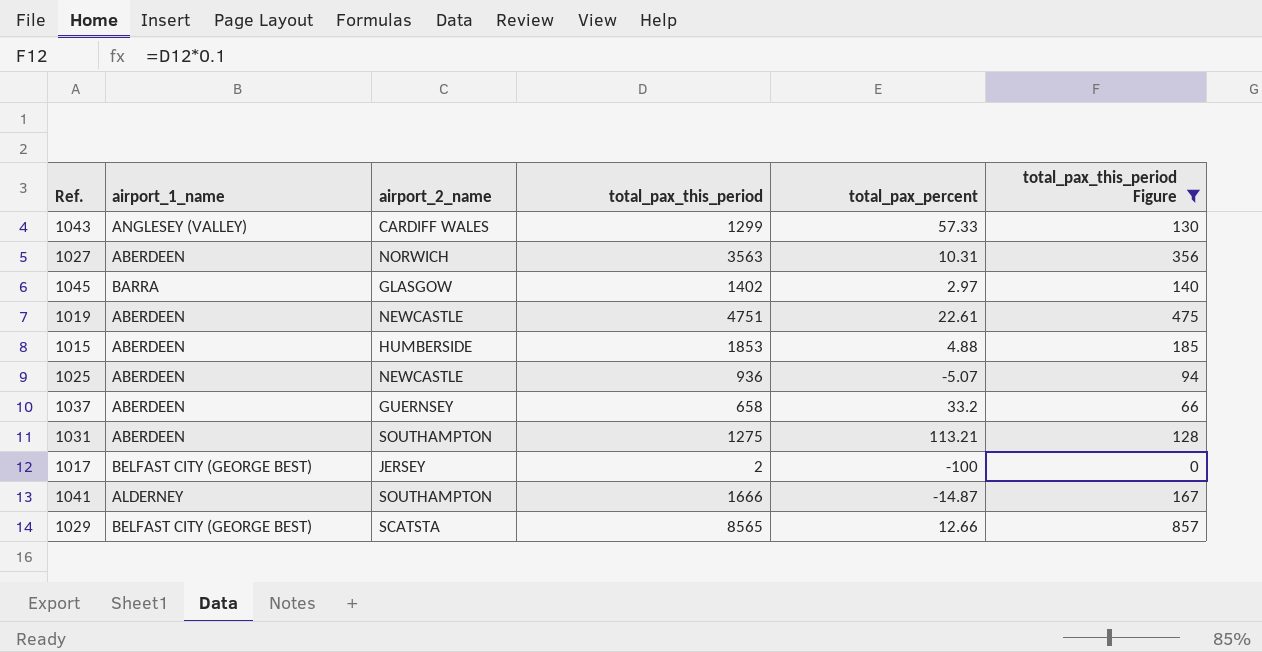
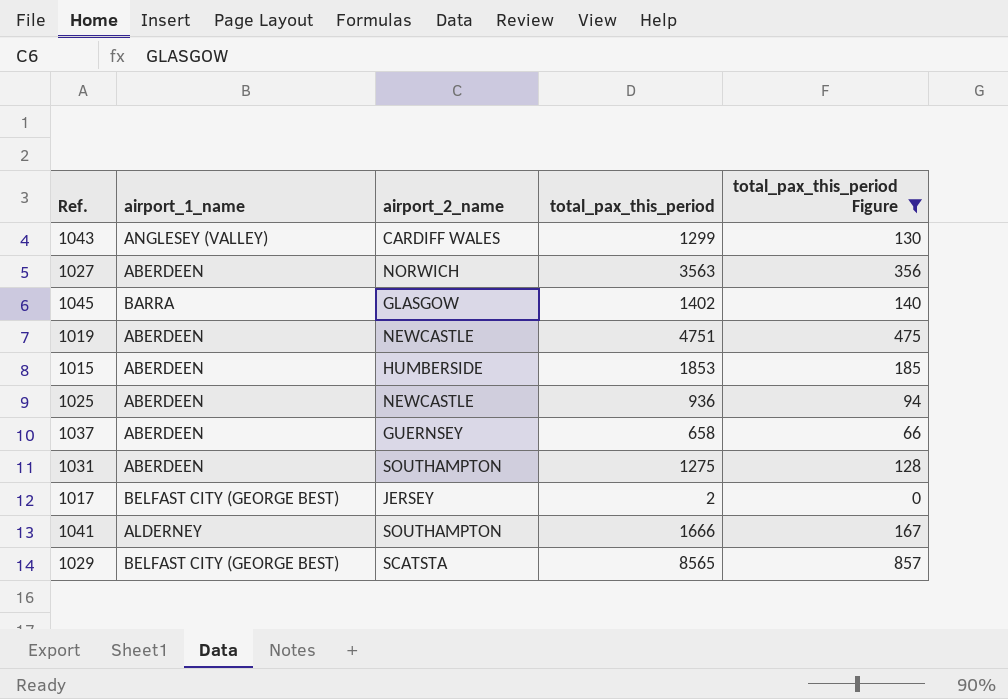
column total_pax_percent | position: 5 -> none

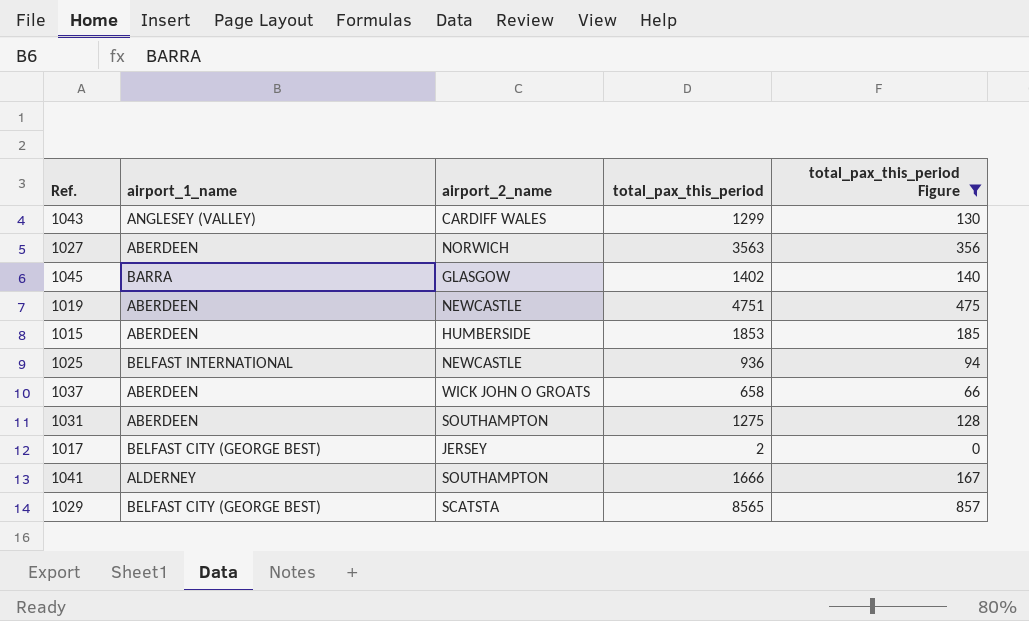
1025 | airport_1_name: ABERDEEN -> BELFAST INTERNATIONAL
1037 | airport_2_name: GUERNSEY -> WICK JOHN O GROATS

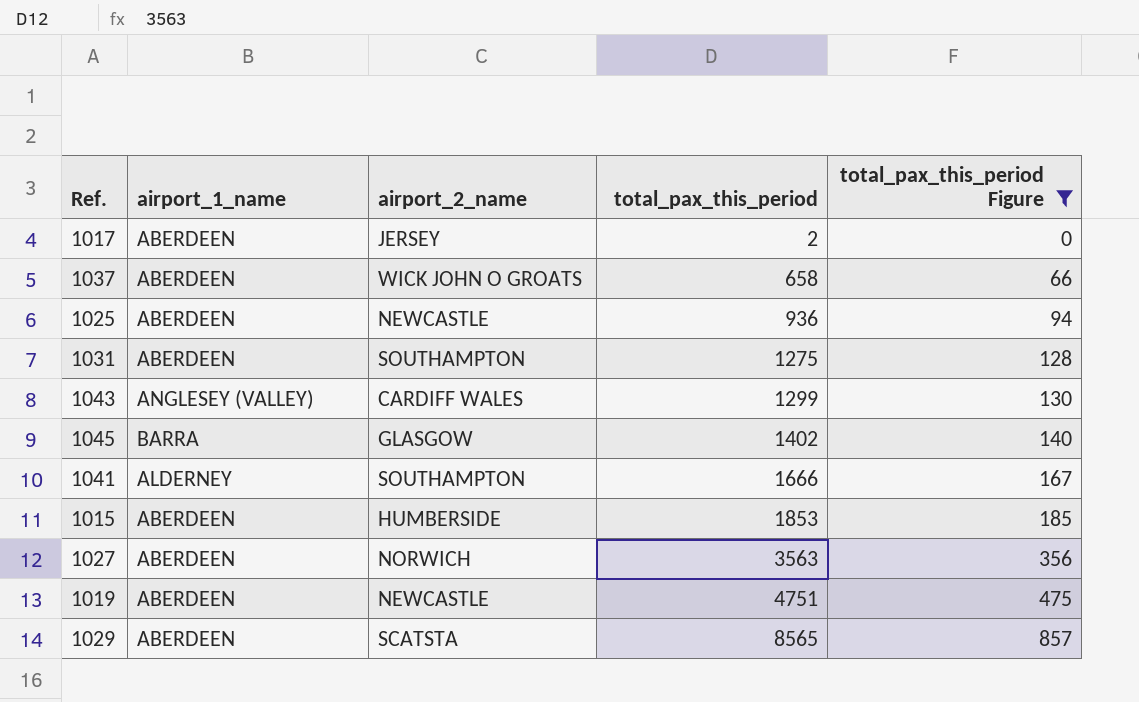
row order: none -> total_pax_this_period ascending
1017 | airport_1_name: BELFAST CITY (GEORGE BEST) -> ABERDEEN
1025 | airport_1_name: BELFAST INTERNATIONAL -> ABERDEEN
1029 | airport_1_name: BELFAST CITY (GEORGE BEST) -> ABERDEEN

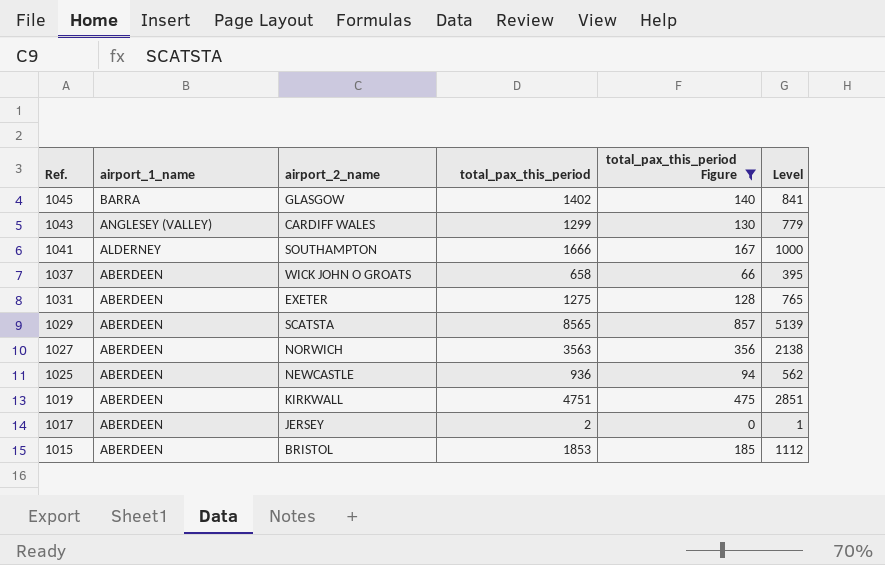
row order: total_pax_this_period ascending -> Ref. descending
column Level | formula: none -> [total_pax_this_period] * 0.6
1031 | airport_2_name: SOUTHAMPTON -> EXETER
1019 | airport_2_name: NEWCASTLE -> KIRKWALL
1015 | airport_2_name: HUMBERSIDE -> BRISTOL

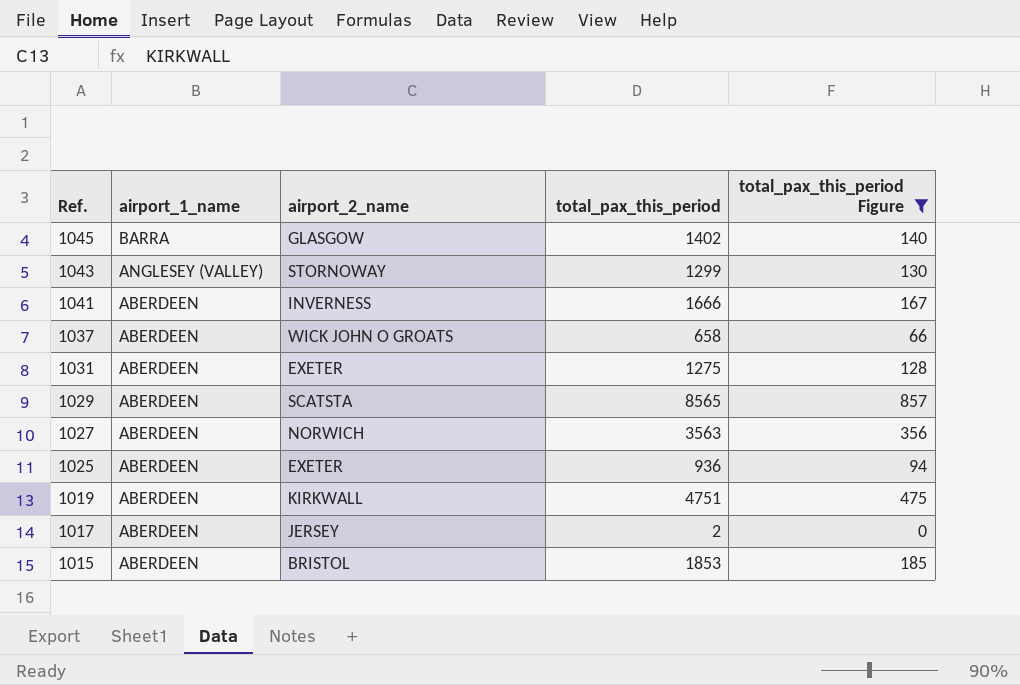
column Level | formula: [total_pax_this_period] * 0.6 -> none
1043 | airport_2_name: CARDIFF WALES -> STORNOWAY
1041 | airport_1_name: ALDERNEY -> ABERDEEN
1041 | airport_2_name: SOUTHAMPTON -> INVERNESS
1025 | airport_2_name: NEWCASTLE -> EXETER

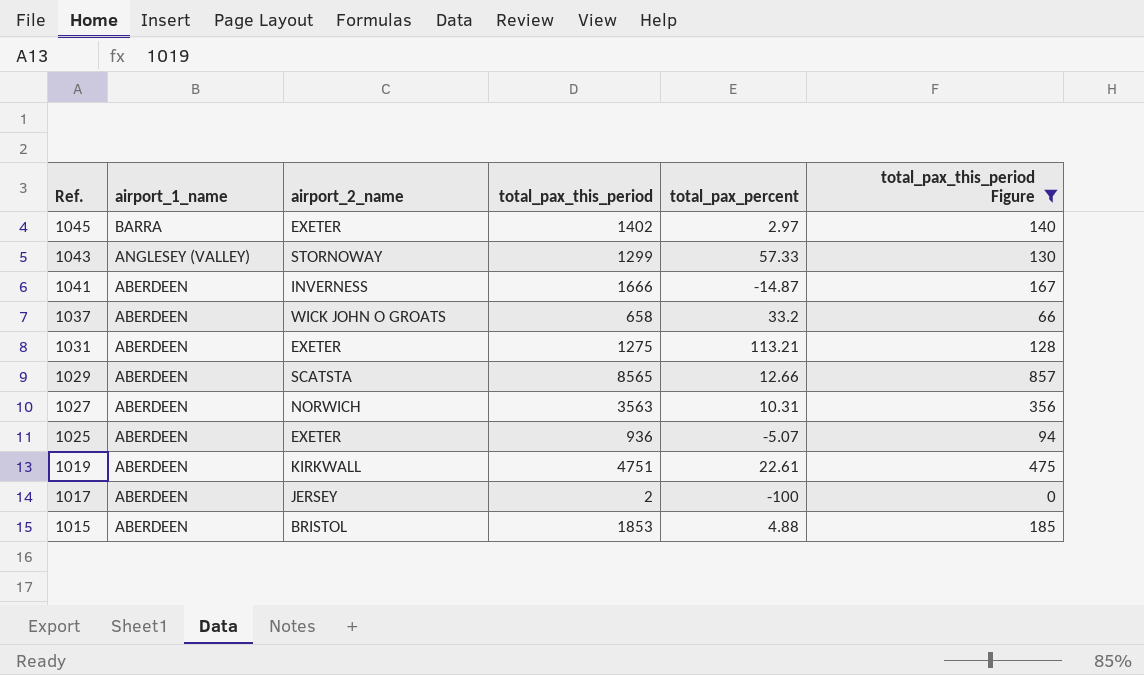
column total_pax_percent | position: none -> 5
1045 | airport_2_name: GLASGOW -> EXETER

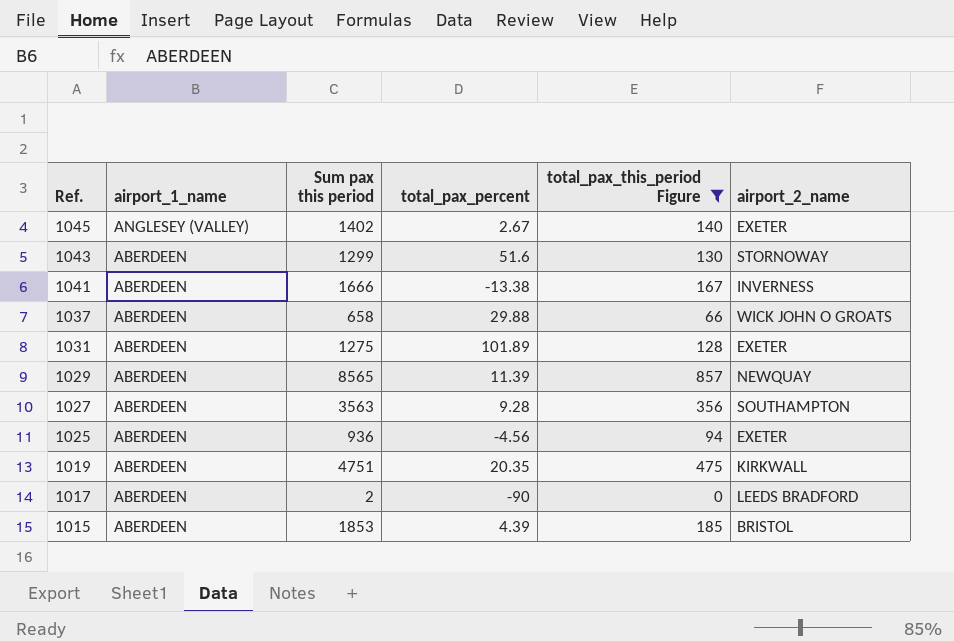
column name: total_pax_this_period -> Sum pax this period
column airport_2_name | position: 3 -> 6
1045 | airport_1_name: BARRA -> ANGLESEY (VALLEY)
1045 | total_pax_percent: 2.97 -> 2.67
1043 | airport_1_name: ANGLESEY (VALLEY) -> ABERDEEN
1043 | total_pax_percent: 57.33 -> 51.6
1041 | total_pax_percent: -14.87 -> -13.38
1037 | total_pax_percent: 33.2 -> 29.88
1031 | total_pax_percent: 113.21 -> 101.89
1029 | total_pax_percent: 12.66 -> 11.39
1029 | airport_2_name: SCATSTA -> NEWQUAY
1027 | total_pax_percent: 10.31 -> 9.28
1027 | airport_2_name: NORWICH -> SOUTHAMPTON
1025 | total_pax_percent: -5.07 -> -4.56
1019 | total_pax_percent: 22.61 -> 20.35
1017 | total_pax_percent: -100 -> -90
1017 | airport_2_name: JERSEY -> LEEDS BRADFORD
1015 | total_pax_percent: 4.88 -> 4.39

